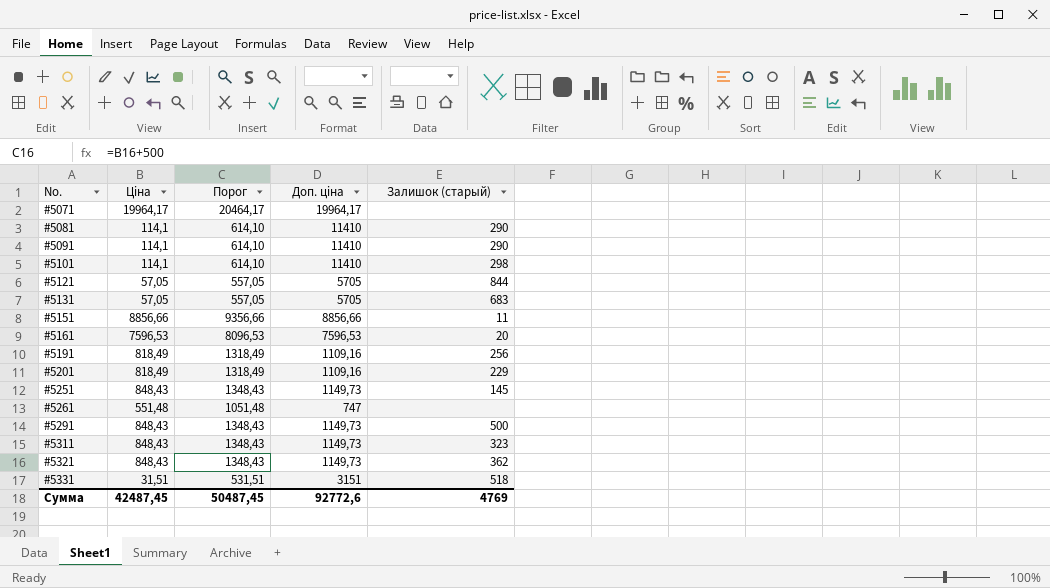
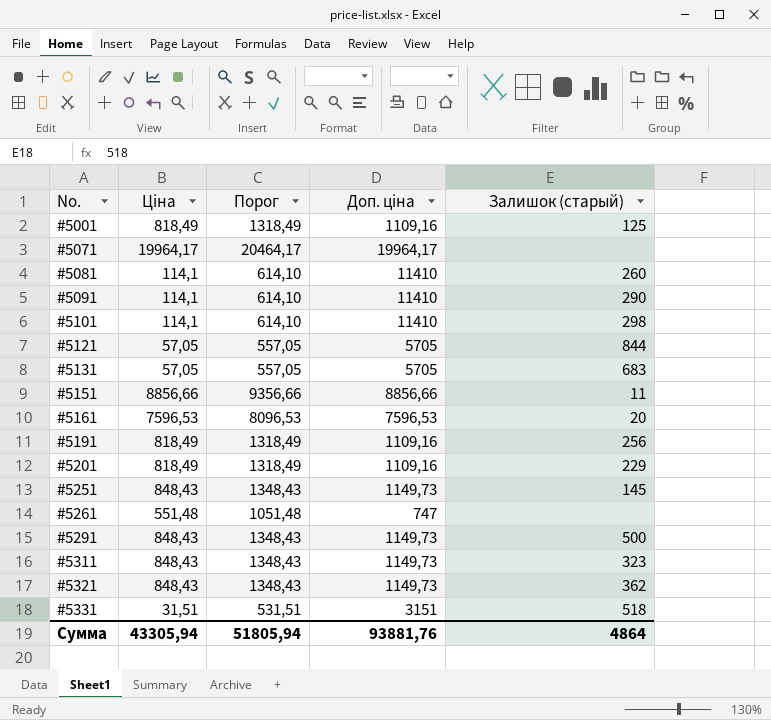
row #5001: none -> 818,49 | 1318,49 | 1109,16 | 125
#5081 | Залишок (старый): 290 -> 260
Сумма | Ціна: 42487,45 -> 43305,94
Сумма | Порог: 50487,45 -> 51805,94
Сумма | Доп. ціна: 92772,6 -> 93881,76
Сумма | Залишок (старый): 4769 -> 4864

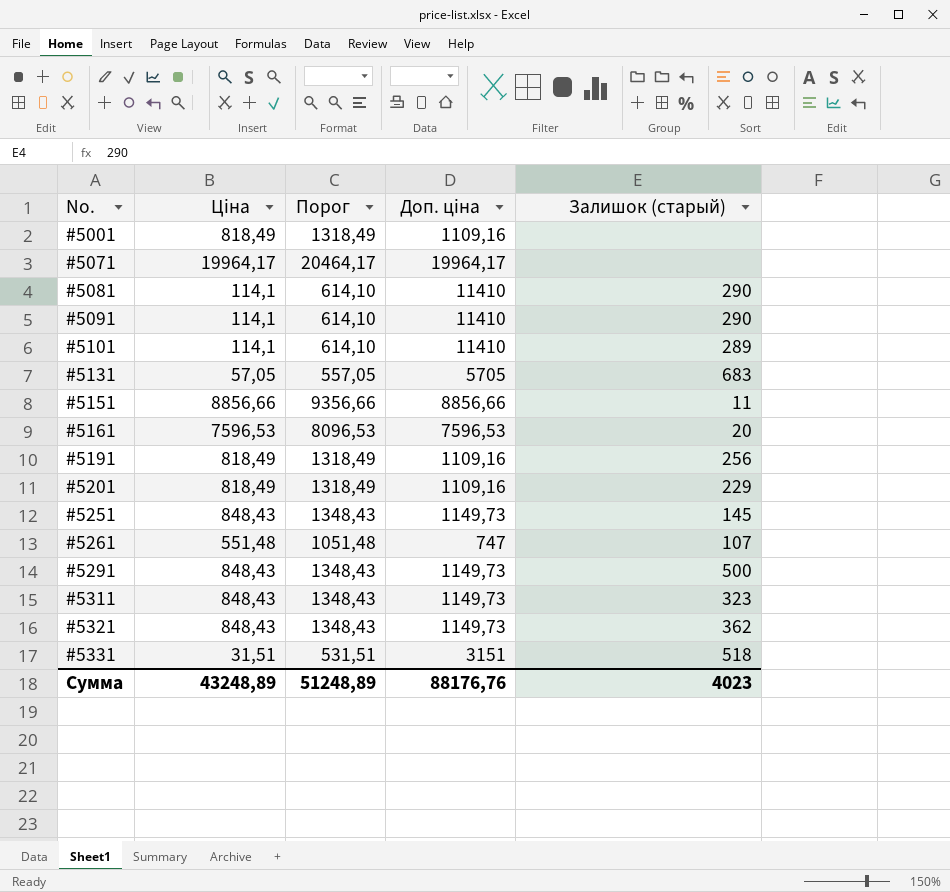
row #5121: 57,05 | 557,05 | 5705 | 844 -> none
#5001 | Залишок (старый): 125 -> none
#5081 | Залишок (старый): 260 -> 290
#5101 | Залишок (старый): 298 -> 289
#5261 | Залишок (старый): none -> 107
Сумма | Ціна: 43305,94 -> 43248,89
Сумма | Порог: 51805,94 -> 51248,89
Сумма | Доп. ціна: 93881,76 -> 88176,76
Сумма | Залишок (старый): 4864 -> 4023

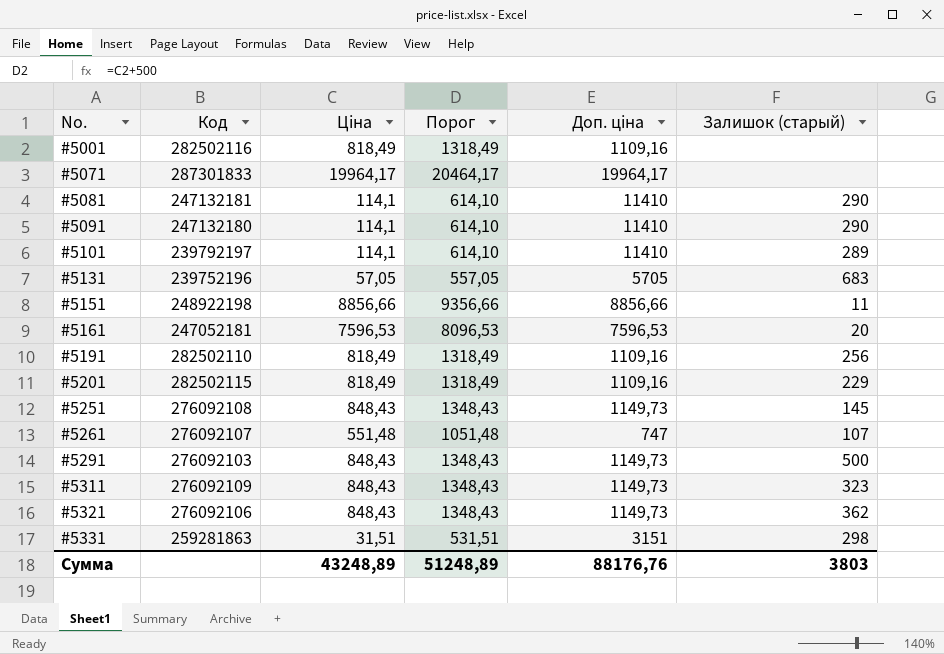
column Код | position: none -> 2
#5331 | Залишок (старый): 518 -> 298
Сумма | Залишок (старый): 4023 -> 3803

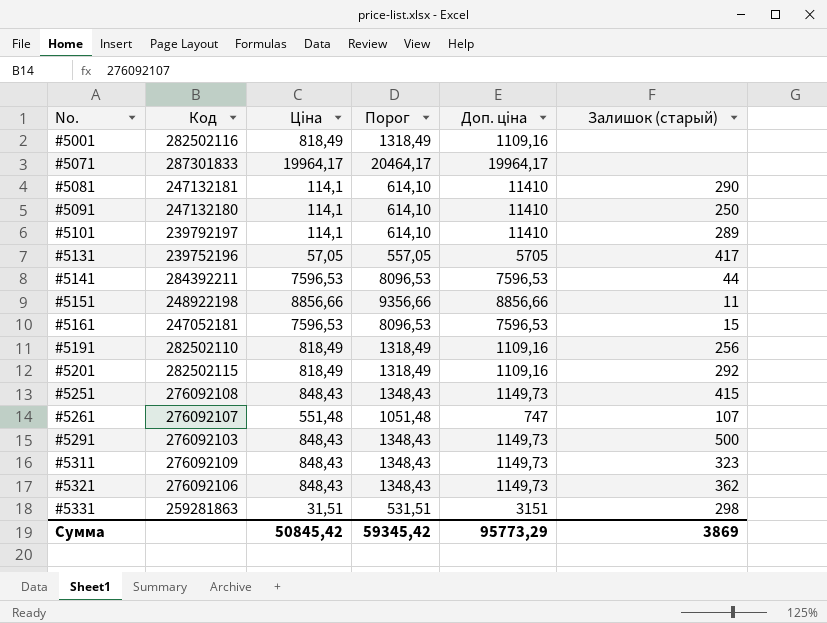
#5091 | Залишок (старый): 290 -> 250
#5131 | Залишок (старый): 683 -> 417
row #5141: none -> 284392211 | 7596,53 | 8096,53 | 7596,53 | 44
#5161 | Залишок (старый): 20 -> 15
#5201 | Залишок (старый): 229 -> 292
#5251 | Залишок (старый): 145 -> 415
Сумма | Ціна: 43248,89 -> 50845,42
Сумма | Порог: 51248,89 -> 59345,42
Сумма | Доп. ціна: 88176,76 -> 95773,29
Сумма | Залишок (старый): 3803 -> 3869

